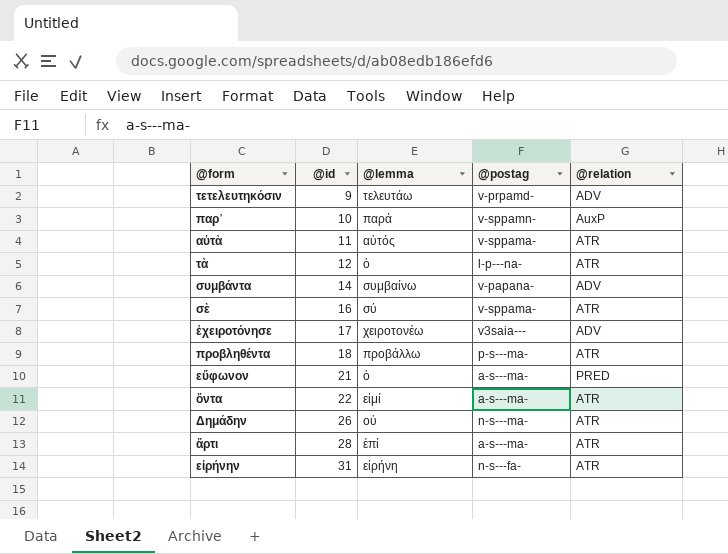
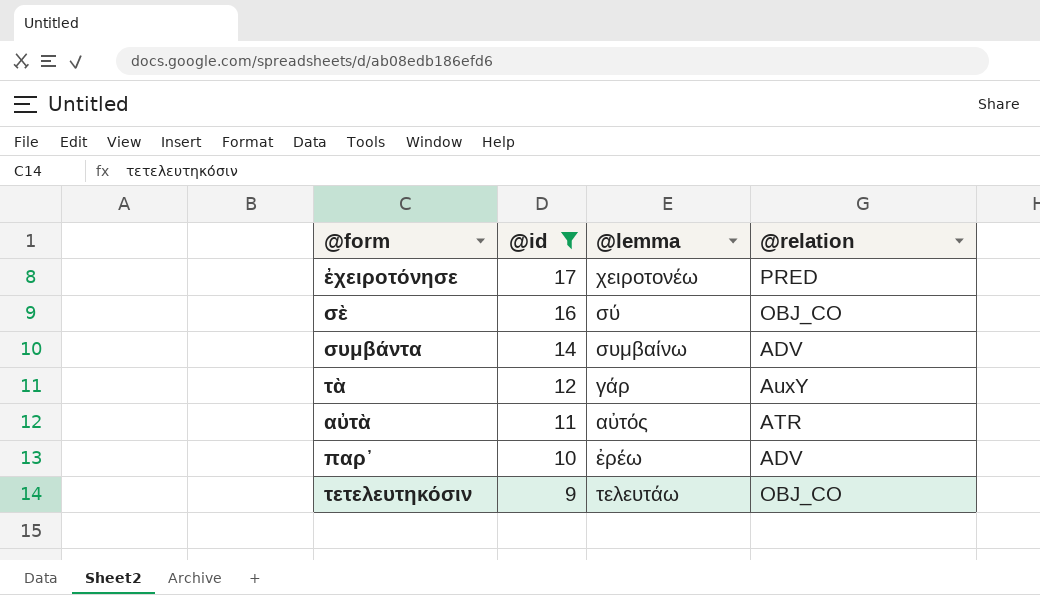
filter: none -> @id <= 17
row order: @id ascending -> @id descending
column @postag | position: 4 -> none
ἐχειροτόνησε | @relation: ADV -> PRED
σὲ | @relation: ATR -> OBJ_CO
τὰ | @lemma: ὁ -> γάρ
τὰ | @relation: ATR -> AuxY
παρ᾽ | @lemma: παρά -> ἐρέω
παρ᾽ | @relation: AuxP -> ADV
τετελευτηκόσιν | @relation: ADV -> OBJ_CO

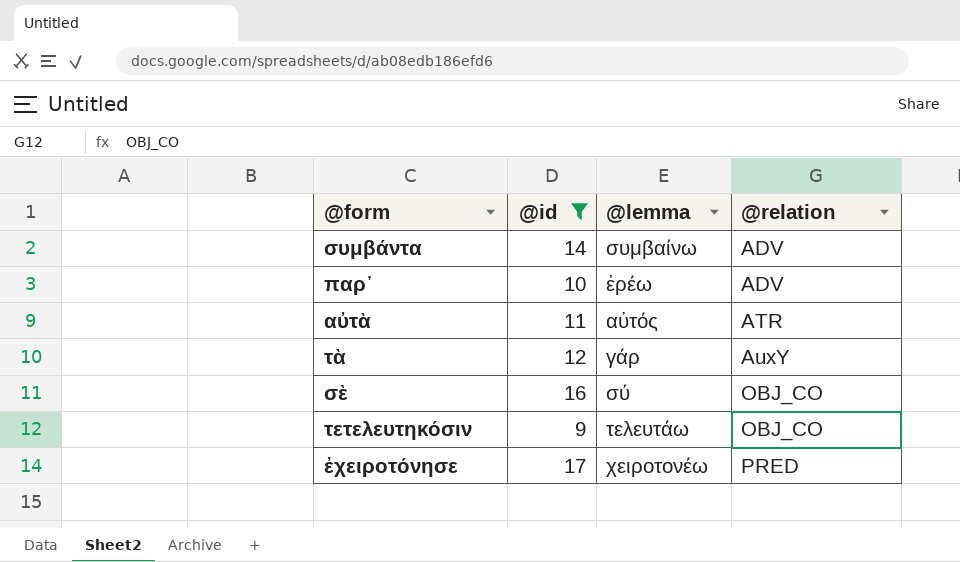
row order: @id descending -> @relation ascending

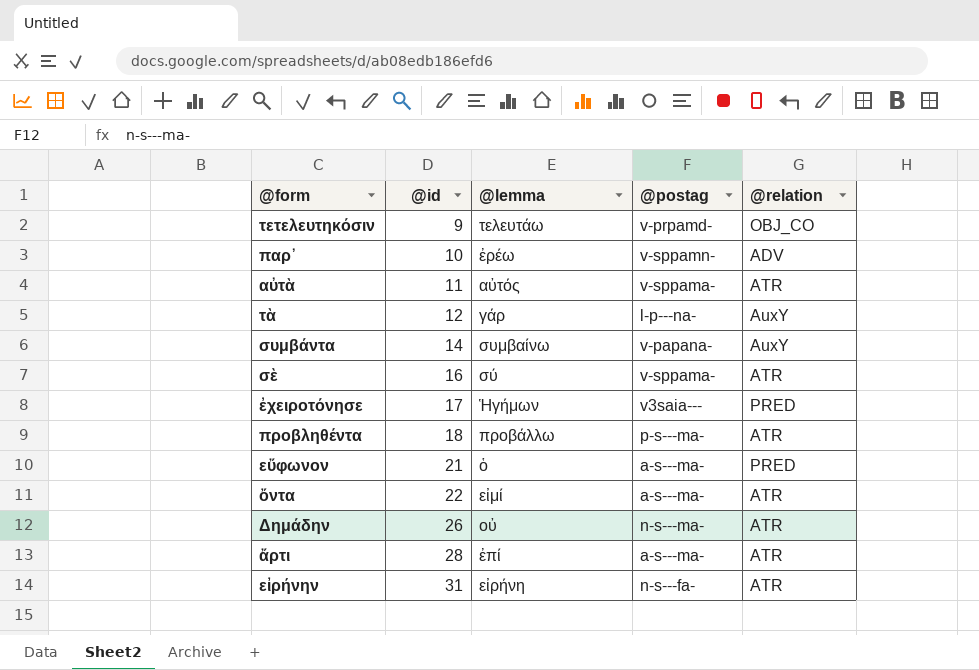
filter: @id <= 17 -> none
row order: @relation ascending -> @id ascending
column @postag | position: none -> 4
συμβάντα | @relation: ADV -> AuxY
σὲ | @relation: OBJ_CO -> ATR
ἐχειροτόνησε | @lemma: χειροτονέω -> Ἡγήμων

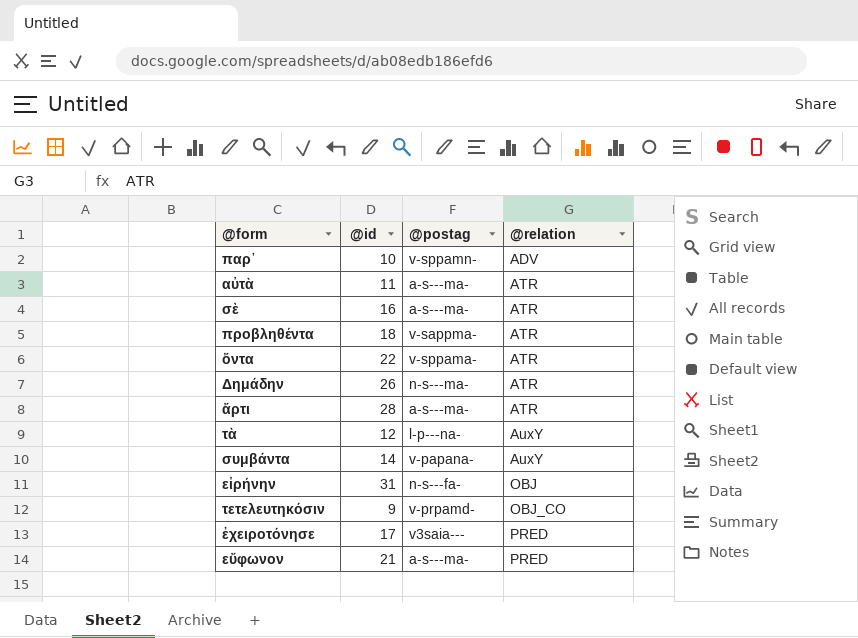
row order: @id ascending -> @relation ascending
column @lemma | position: 3 -> none
αὐτὰ | @postag: v-sppama- -> a-s---ma-
σὲ | @postag: v-sppama- -> a-s---ma-
προβληθέντα | @postag: p-s---ma- -> v-sappma-
ὄντα | @postag: a-s---ma- -> v-sppama-
εἰρήνην | @relation: ATR -> OBJ

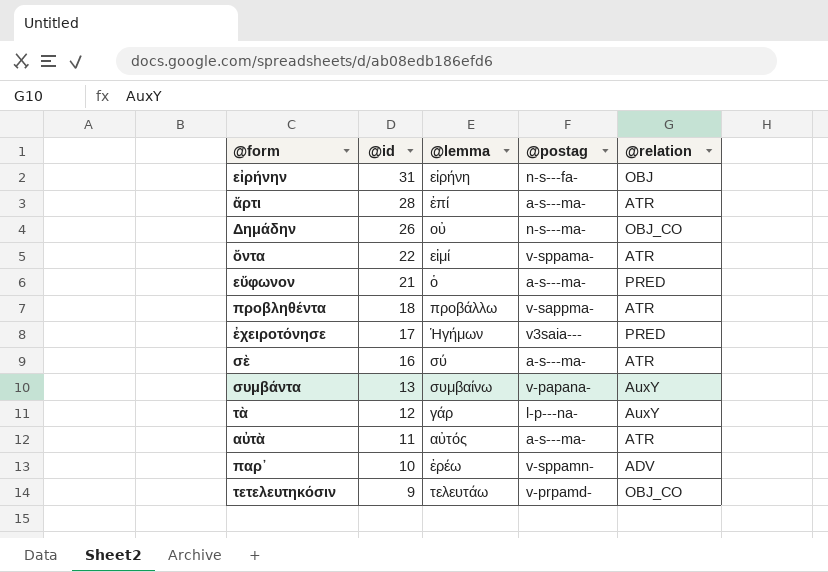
row order: @relation ascending -> @id descending
column @lemma | position: none -> 3
Δημάδην | @relation: ATR -> OBJ_CO
συμβάντα | @id: 14 -> 13

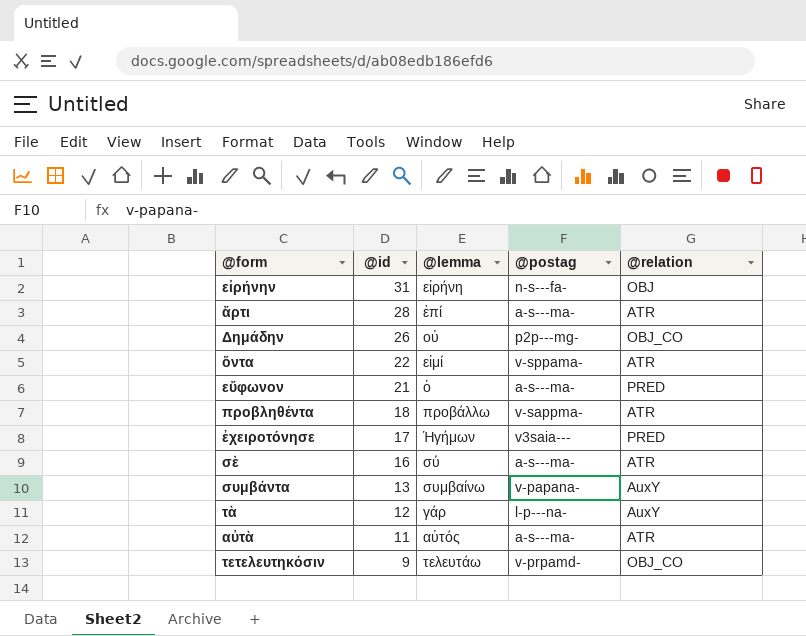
row παρ᾽: 10 | ἐρέω | v-sppamn- | ADV -> none
Δημάδην | @postag: n-s---ma- -> p2p---mg-

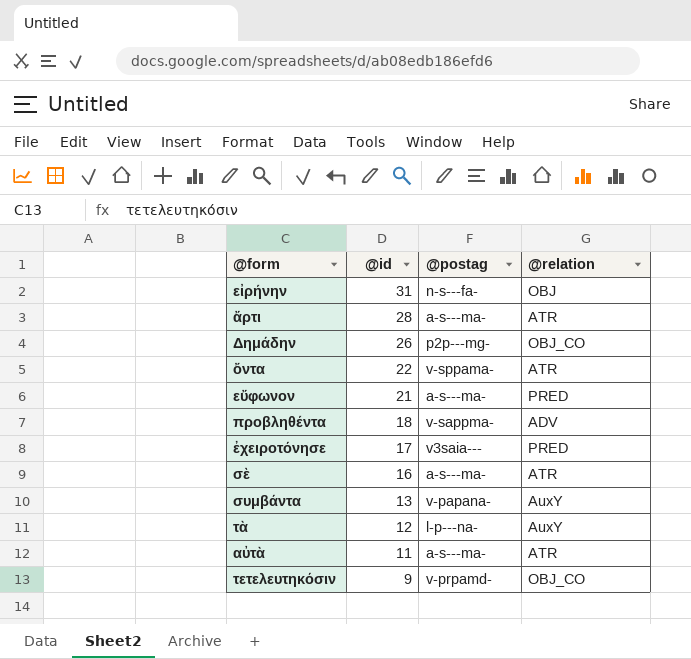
column @lemma | position: 3 -> none
προβληθέντα | @relation: ATR -> ADV

